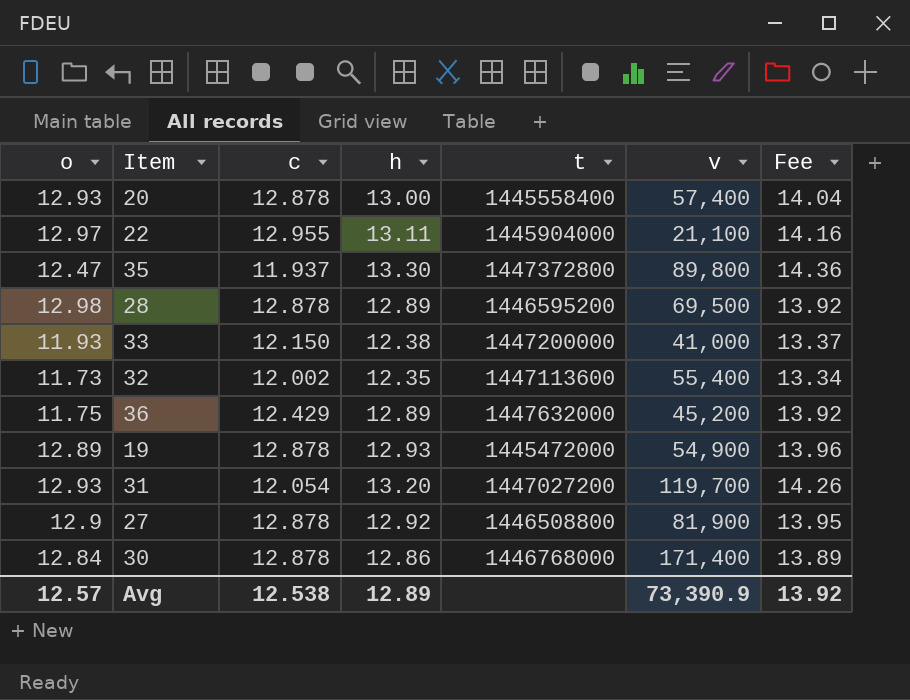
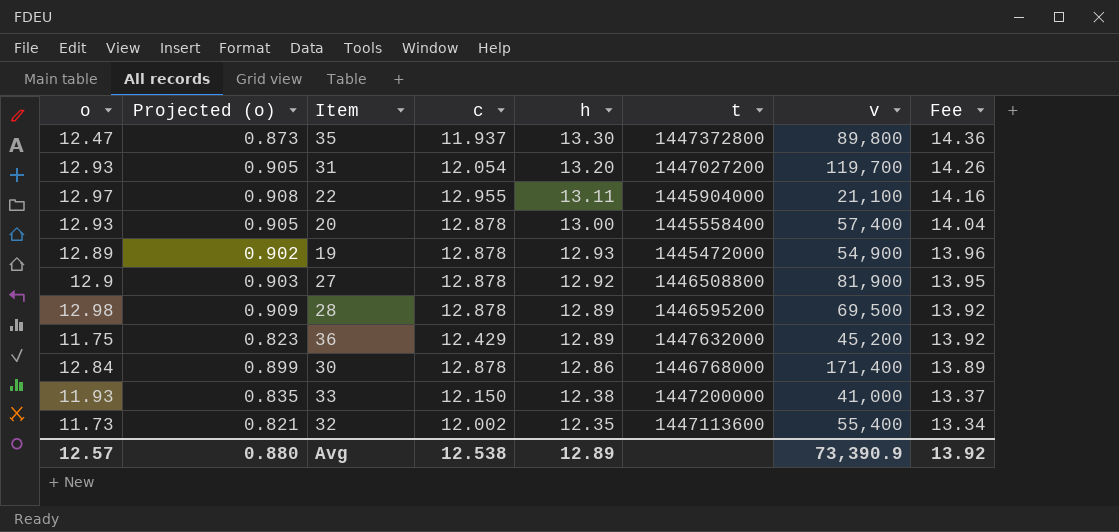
row order: none -> h descending
column Projected (o) | formula: none -> [o] * 0.07

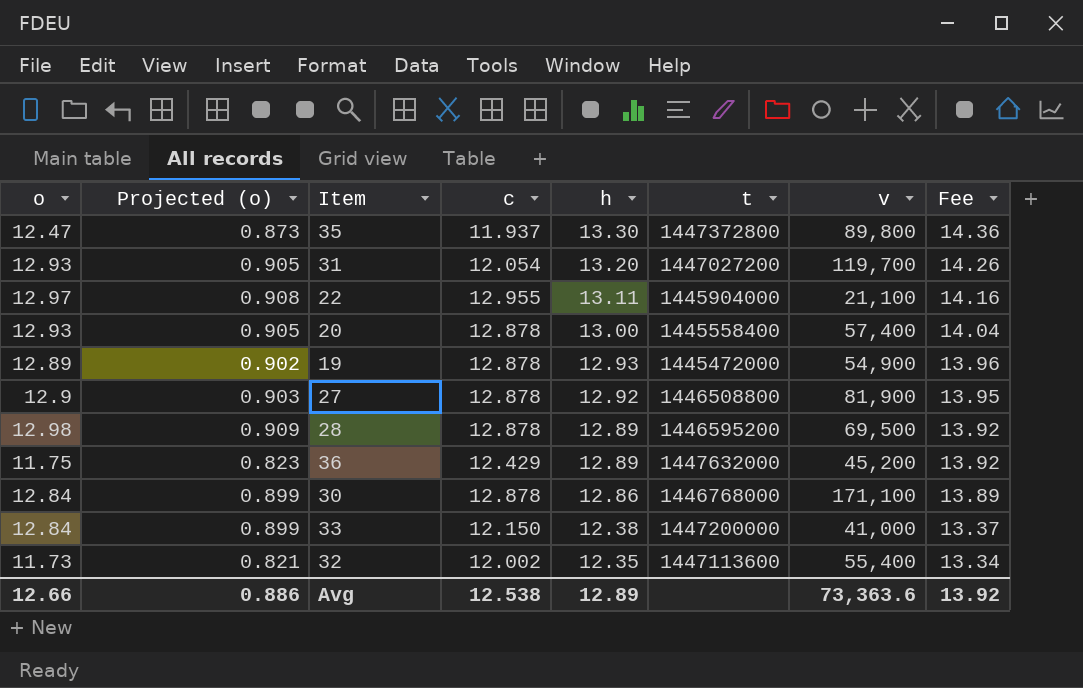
30 | v: 171,400 -> 171,100
33 | o: 11.93 -> 12.84
33 | Projected (o): 0.835 -> 0.899
Avg | o: 12.57 -> 12.66
Avg | Projected (o): 0.880 -> 0.886
Avg | v: 73,390.9 -> 73,363.6

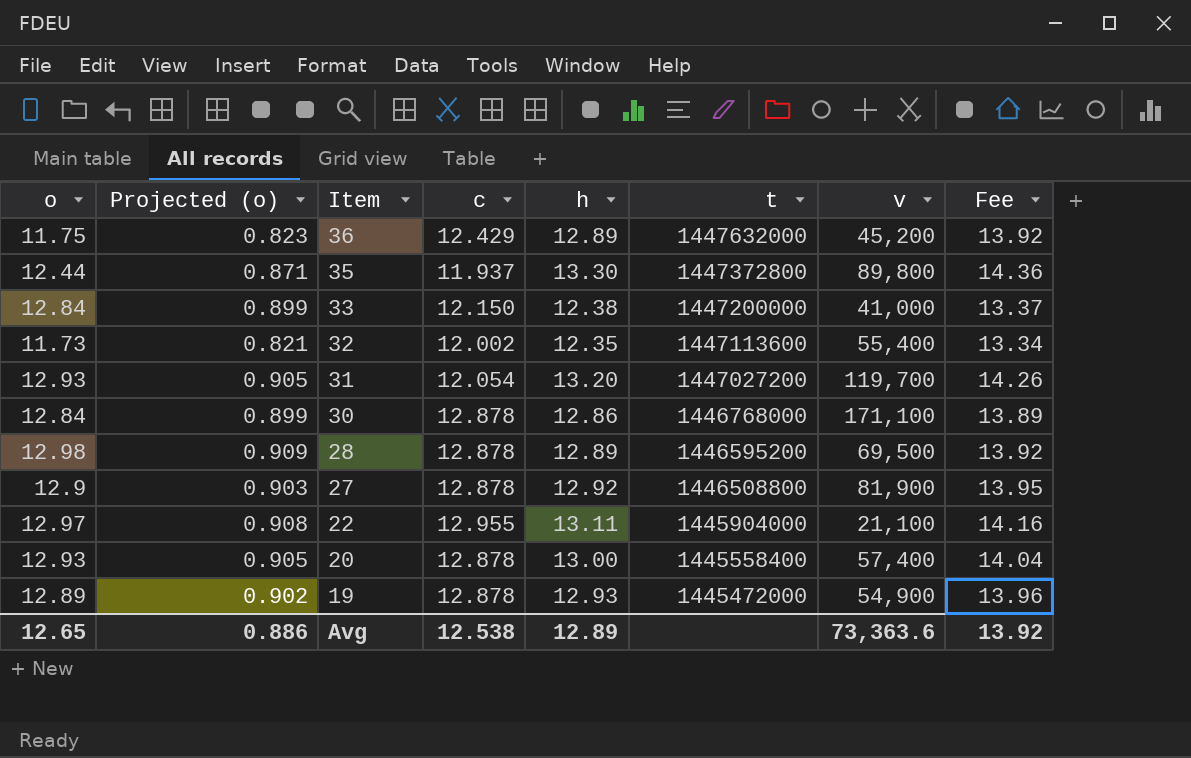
row order: h descending -> Item descending
35 | o: 12.47 -> 12.44
35 | Projected (o): 0.873 -> 0.871
Avg | o: 12.66 -> 12.65

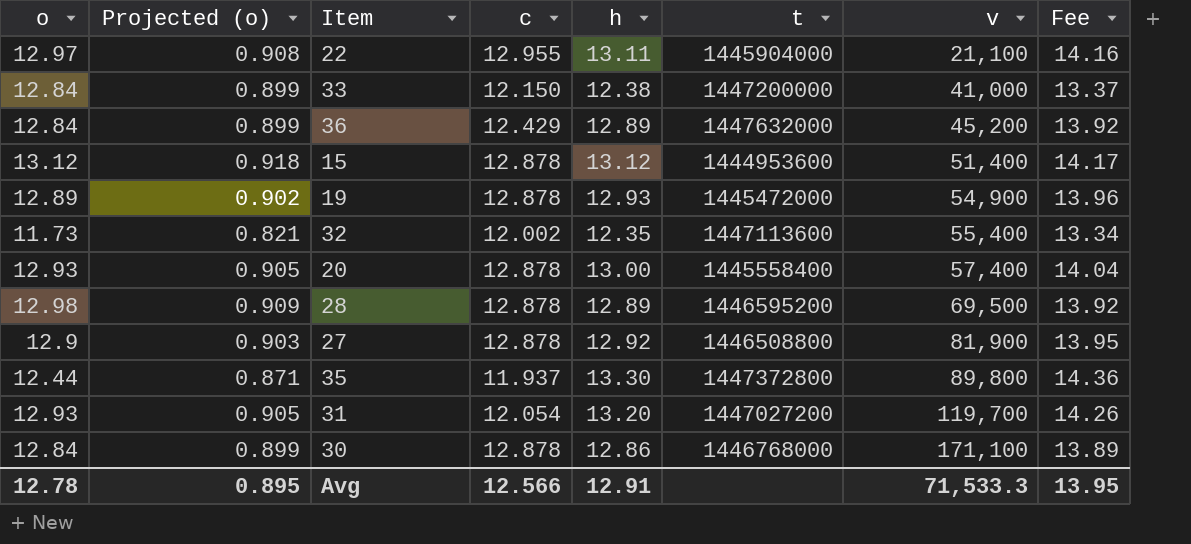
row order: Item descending -> v ascending
36 | o: 11.75 -> 12.84
36 | Projected (o): 0.823 -> 0.899
row 15: none -> 13.12 | 0.918 | 12.878 | 13.12 | 1444953600 | 51,400 | 14.17
Avg | o: 12.65 -> 12.78
Avg | Projected (o): 0.886 -> 0.895
Avg | c: 12.538 -> 12.566
Avg | h: 12.89 -> 12.91
Avg | v: 73,363.6 -> 71,533.3
Avg | Fee: 13.92 -> 13.95

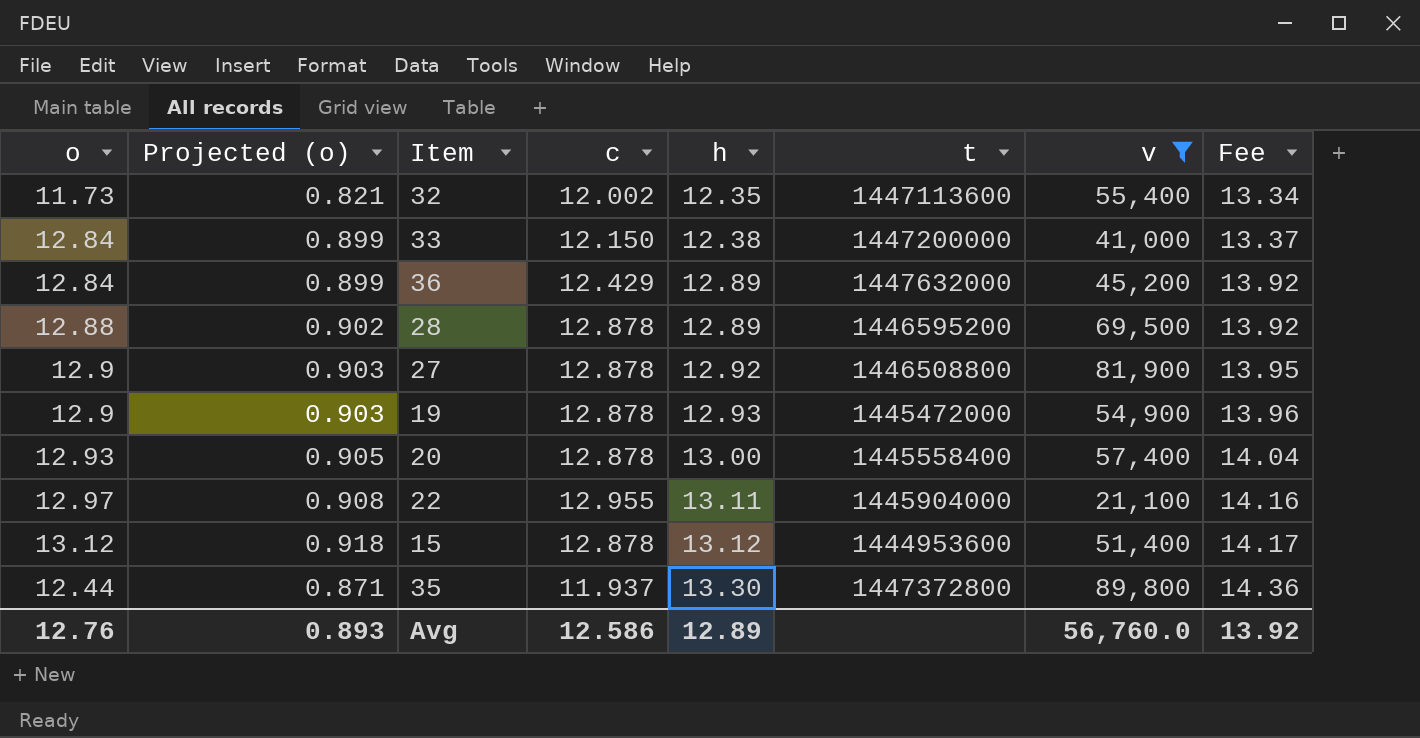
filter: none -> v <= 89,800
row order: v ascending -> h ascending
28 | o: 12.98 -> 12.88
28 | Projected (o): 0.909 -> 0.902
19 | o: 12.89 -> 12.9
19 | Projected (o): 0.902 -> 0.903
Avg | o: 12.78 -> 12.76
Avg | Projected (o): 0.895 -> 0.893
Avg | c: 12.566 -> 12.586
Avg | h: 12.91 -> 12.89
Avg | v: 71,533.3 -> 56,760.0
Avg | Fee: 13.95 -> 13.92

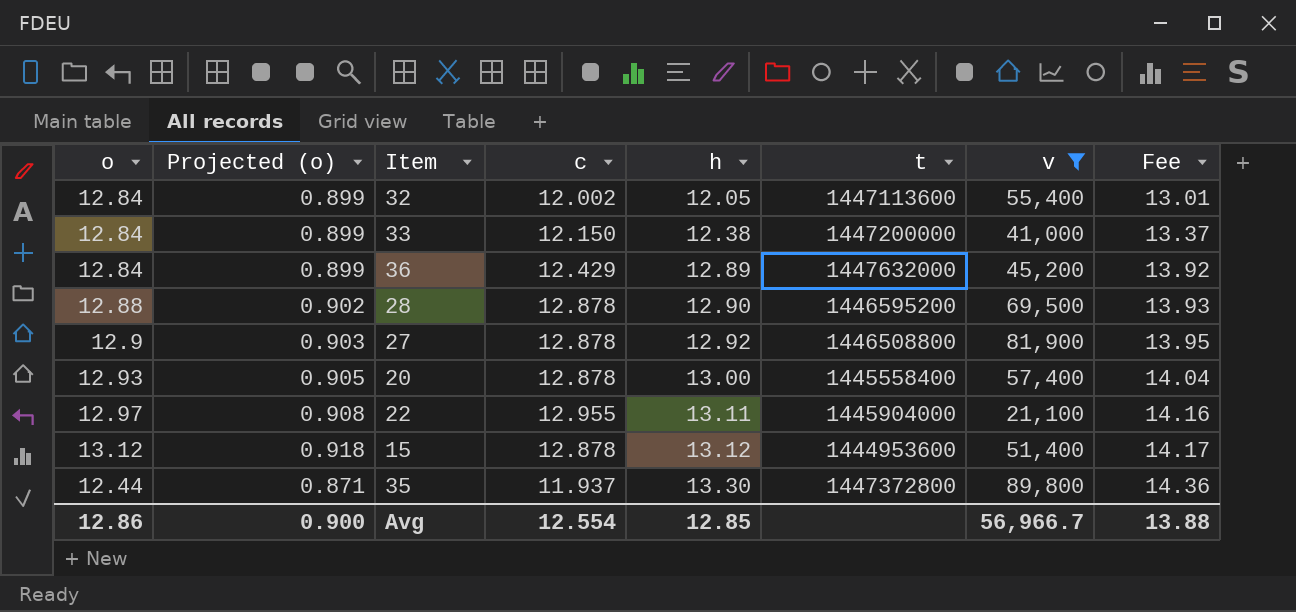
row 19: 12.9 | 0.903 | 12.878 | 12.93 | 1445472000 | 54,900 | 13.96 -> none
32 | o: 11.73 -> 12.84
32 | Projected (o): 0.821 -> 0.899
32 | h: 12.35 -> 12.05
32 | Fee: 13.34 -> 13.01
28 | h: 12.89 -> 12.90
28 | Fee: 13.92 -> 13.93
Avg | o: 12.76 -> 12.86
Avg | Projected (o): 0.893 -> 0.900
Avg | c: 12.586 -> 12.554
Avg | h: 12.89 -> 12.85
Avg | v: 56,760.0 -> 56,966.7
Avg | Fee: 13.92 -> 13.88

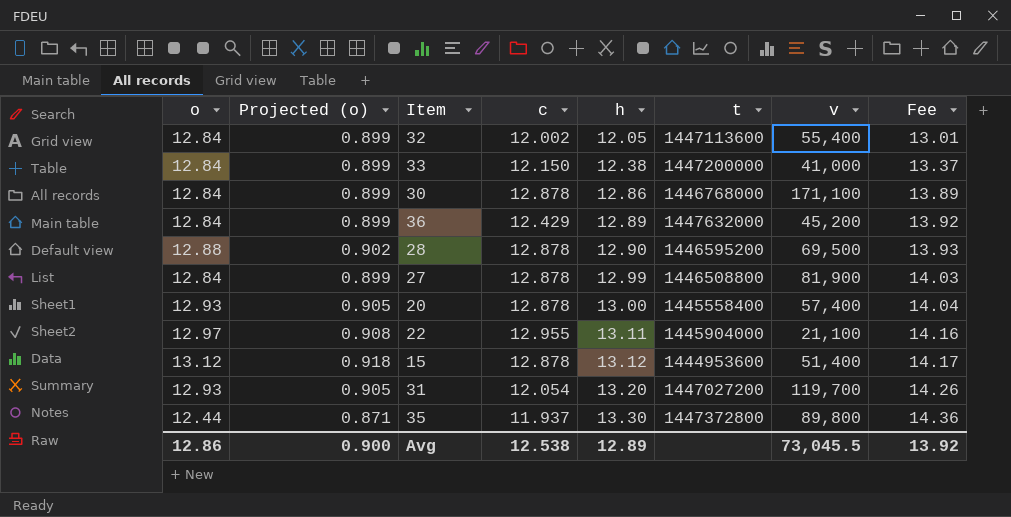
filter: v <= 89,800 -> none
27 | o: 12.9 -> 12.84
27 | Projected (o): 0.903 -> 0.899
27 | h: 12.92 -> 12.99
27 | Fee: 13.95 -> 14.03
Avg | c: 12.554 -> 12.538
Avg | h: 12.85 -> 12.89
Avg | v: 56,966.7 -> 73,045.5
Avg | Fee: 13.88 -> 13.92

